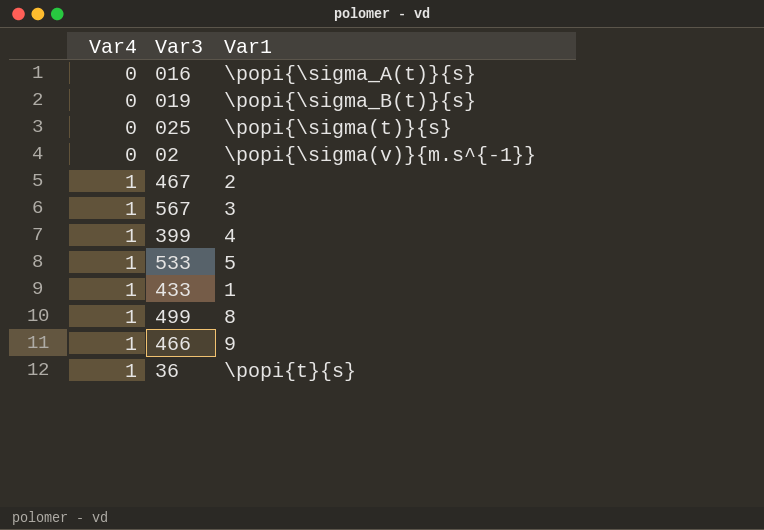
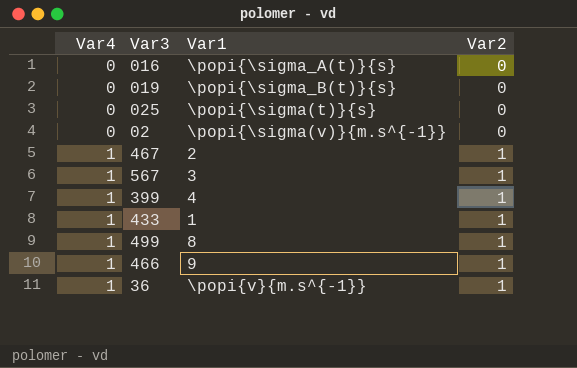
column Var2 | position: none -> 4
row 533: 1 | 5 -> none
36 | Var1: \popi{t}{s} -> \popi{v}{m.s^{-1}}

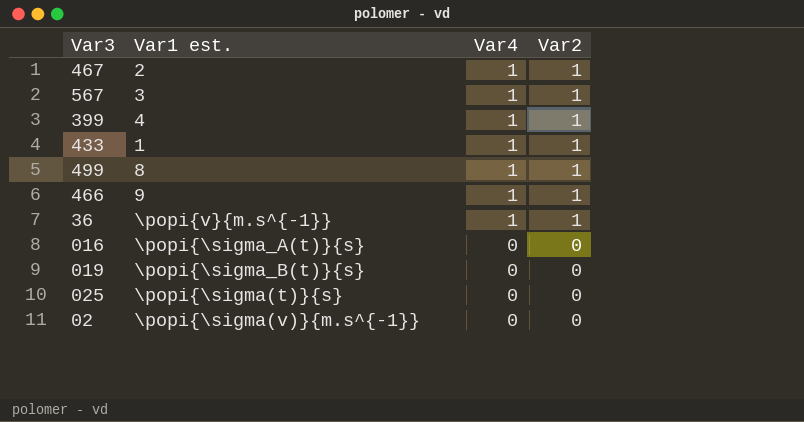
row order: Var4 ascending -> Var4 descending
column name: Var1 -> Var1 est.
column Var4 | position: 1 -> 3

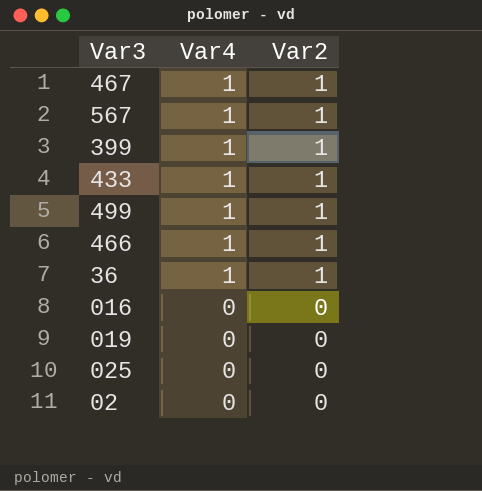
column Var1 est. | position: 2 -> none

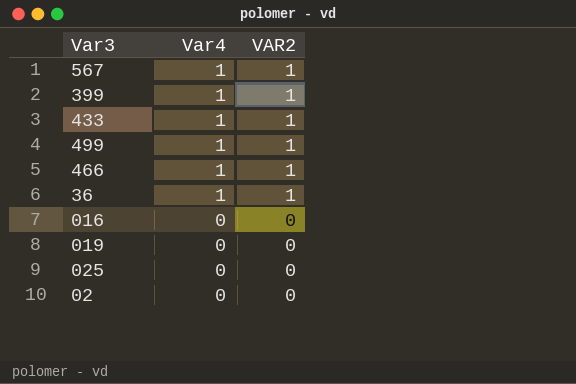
column name: Var2 -> VAR2
row 467: 1 | 1 -> none

